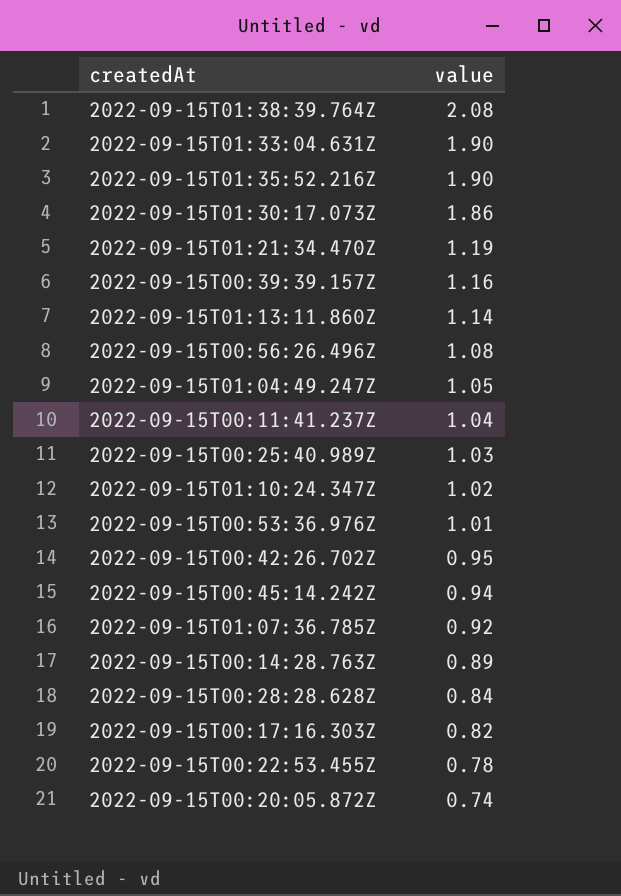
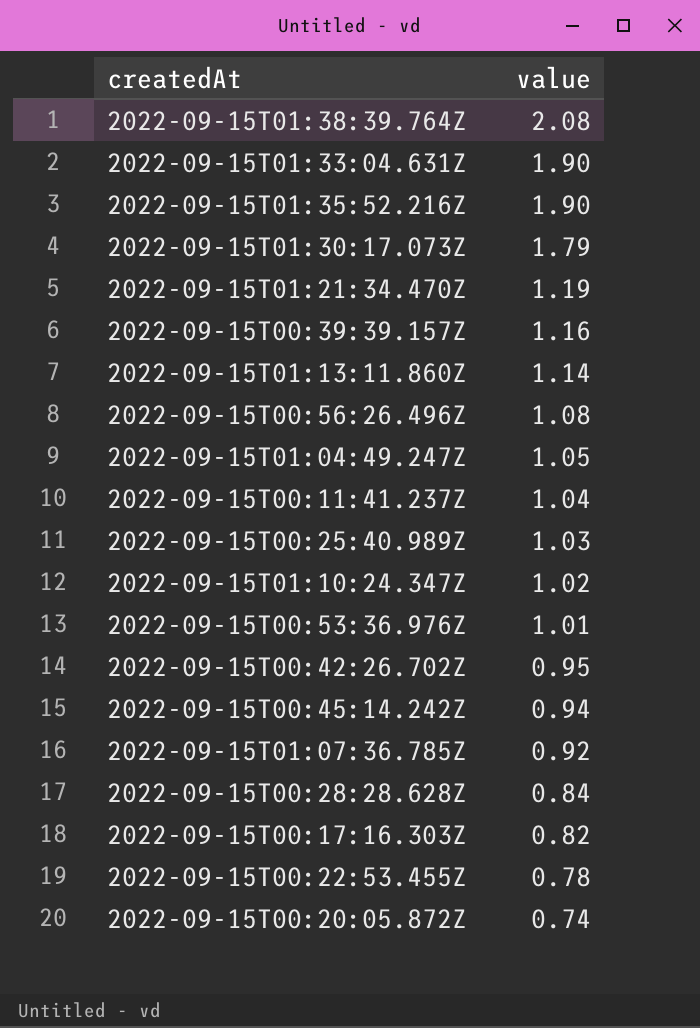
row 2022-09-15T00:14:28.763Z: 0.89 -> none
2022-09-15T01:30:17.073Z | value: 1.86 -> 1.79

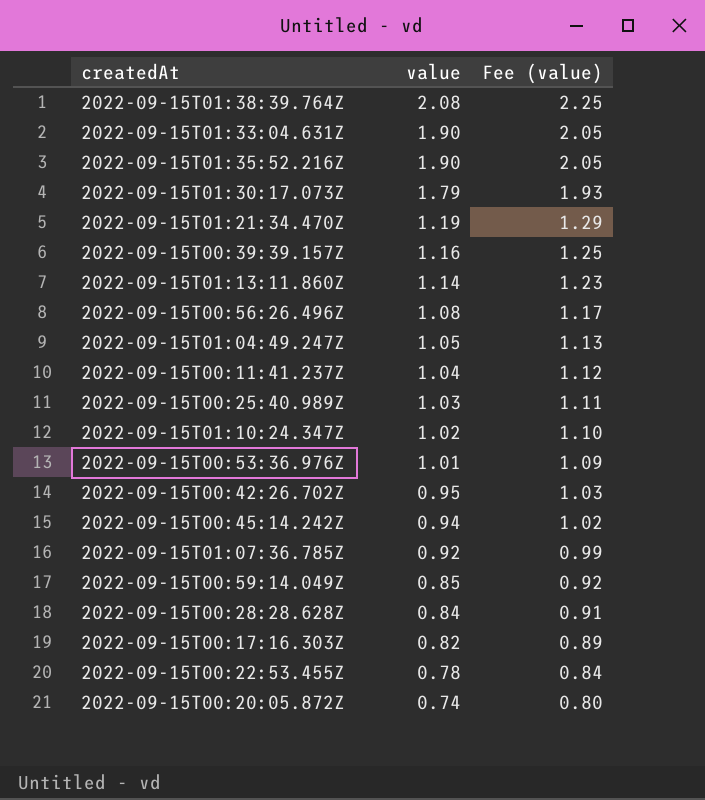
column Fee (value) | formula: none -> [value] * 1.08
row 2022-09-15T00:59:14.049Z: none -> 0.85 | 0.92

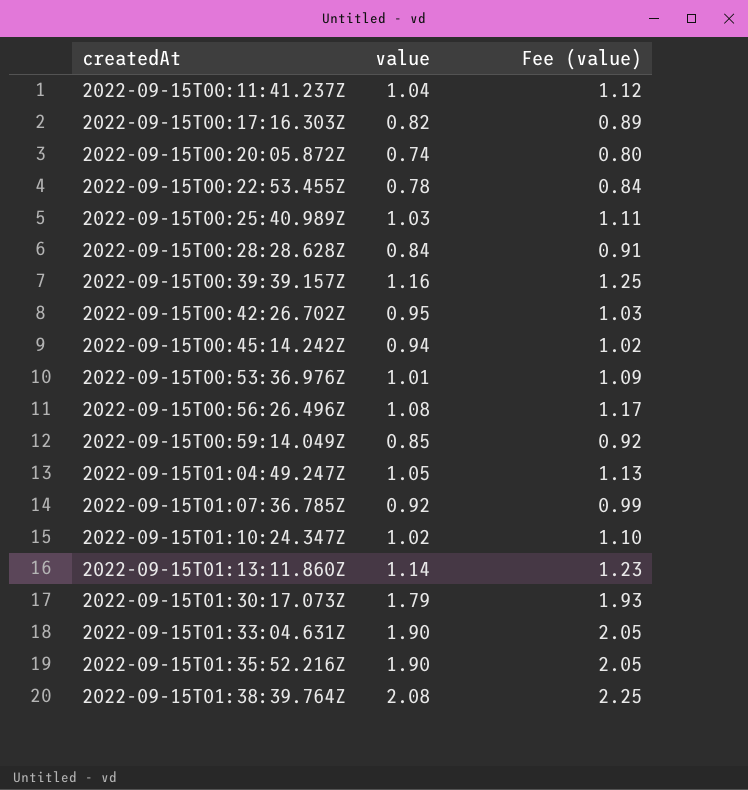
row order: value descending -> createdAt ascending
row 2022-09-15T01:21:34.470Z: 1.19 | 1.29 -> none

